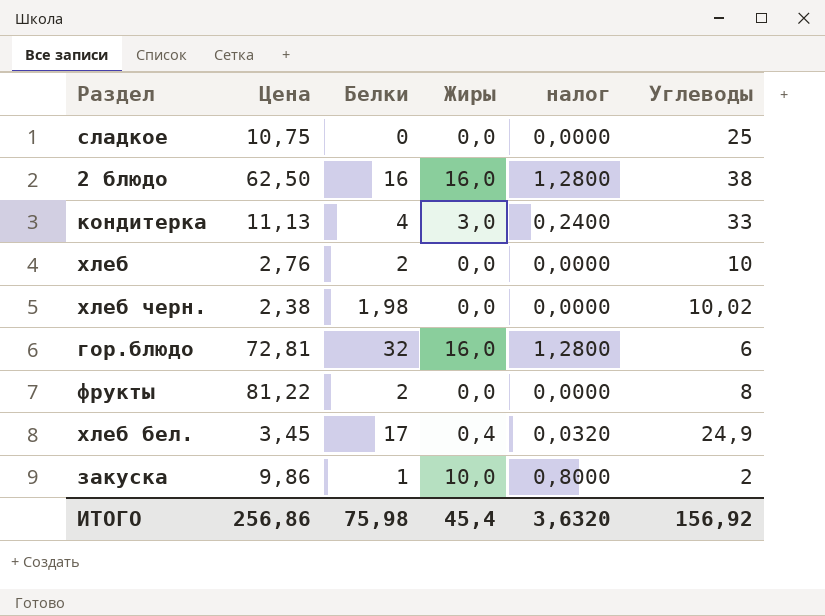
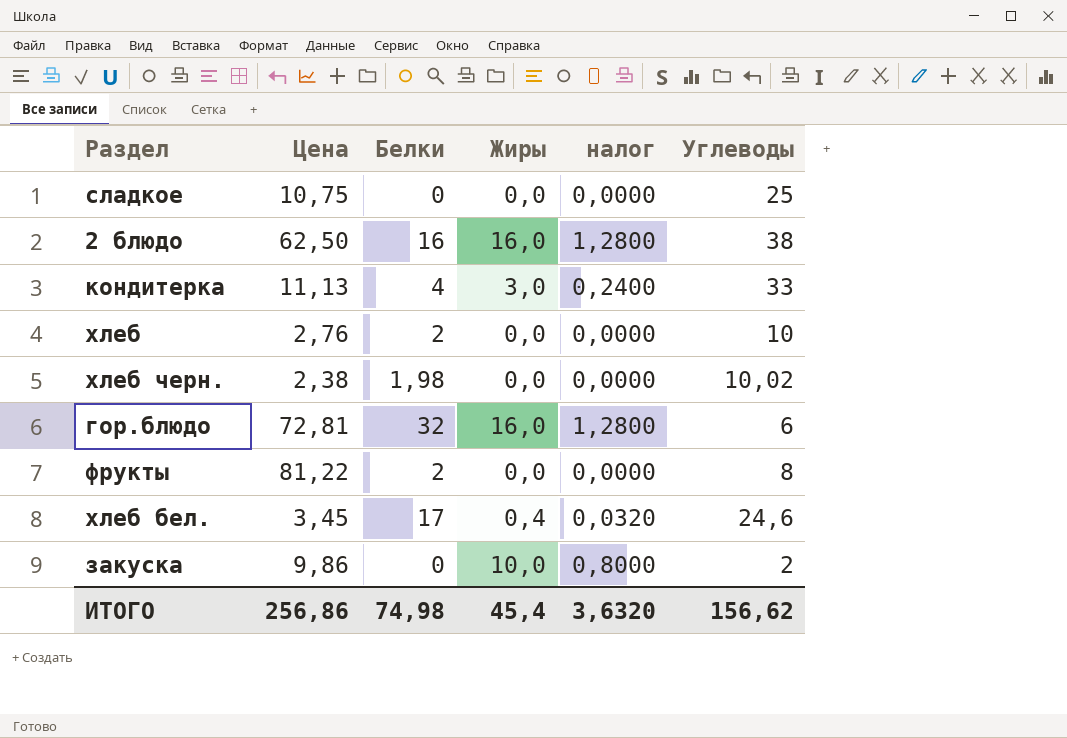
хлеб бел. | Углеводы: 24,9 -> 24,6
закуска | Белки: 1 -> 0
ИТОГО | Белки: 75,98 -> 74,98
ИТОГО | Углеводы: 156,92 -> 156,62

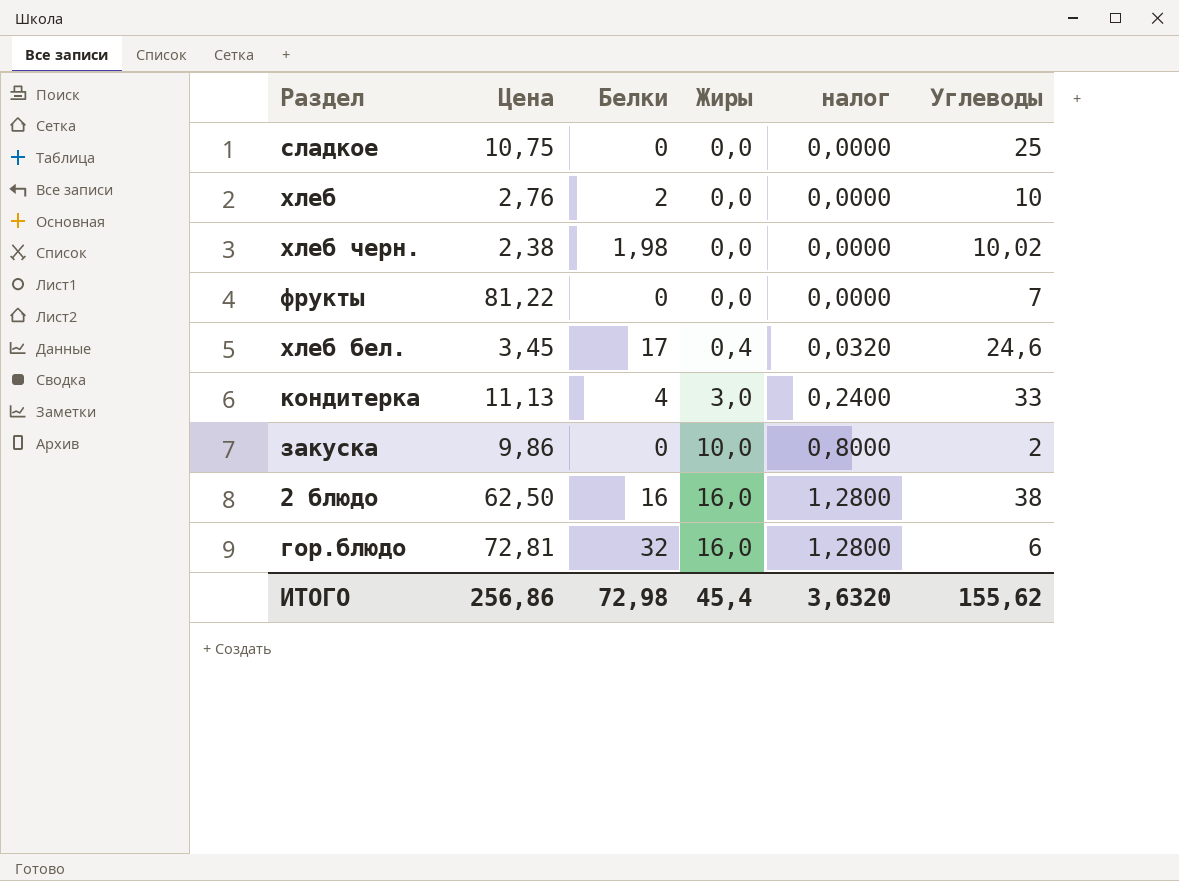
row order: none -> Жиры ascending
фрукты | Белки: 2 -> 0
фрукты | Углеводы: 8 -> 7
ИТОГО | Белки: 74,98 -> 72,98
ИТОГО | Углеводы: 156,62 -> 155,62

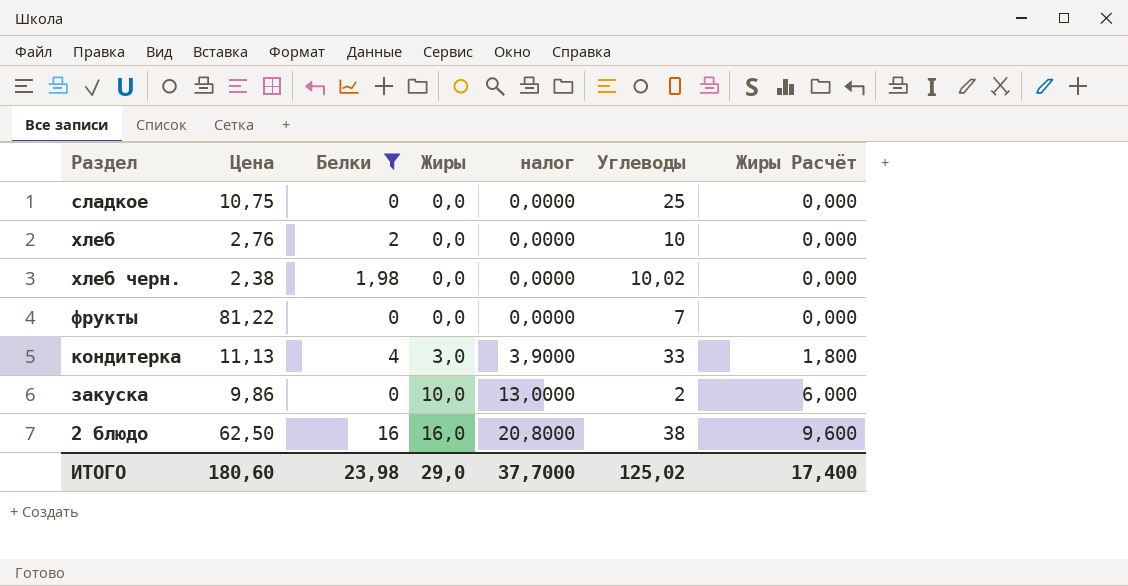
filter: none -> Белки <= 16
column налог | formula: [Жиры] * 0,08 -> [Жиры] * 1,3
column Жиры Расчёт | formula: none -> [Жиры] * 0,6
ИТОГО | Цена: 256,86 -> 180,60
ИТОГО | Белки: 72,98 -> 23,98
ИТОГО | Жиры: 45,4 -> 29,0
ИТОГО | налог: 3,6320 -> 37,7000
ИТОГО | Углеводы: 155,62 -> 125,02

